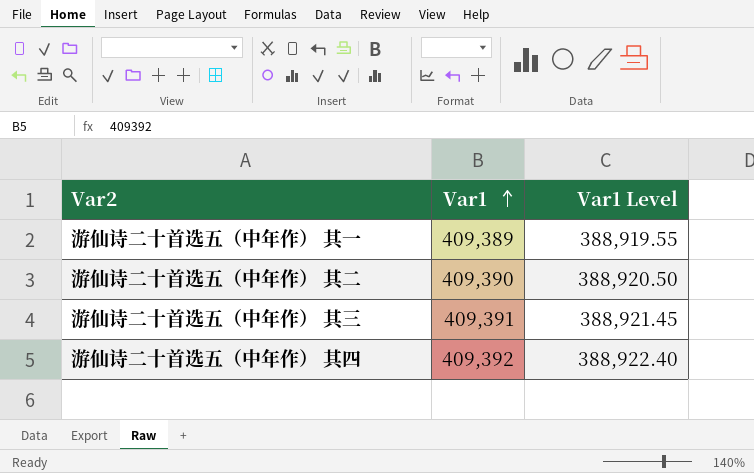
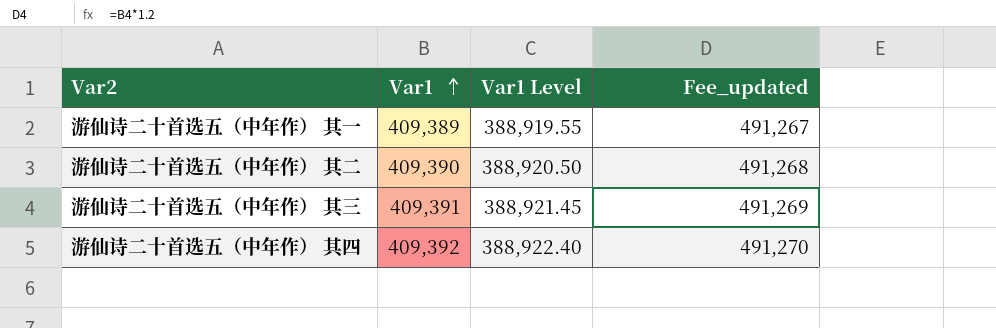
column Fee_updated | formula: none -> [Var1] * 1.2

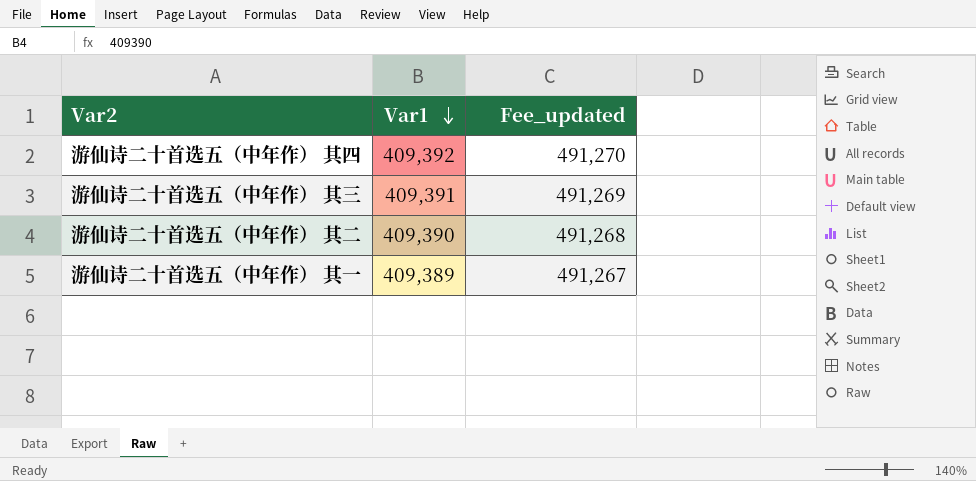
row order: Var1 ascending -> Var1 descending
column Var1 Level | formula: [Var1] * 0.95 -> none

